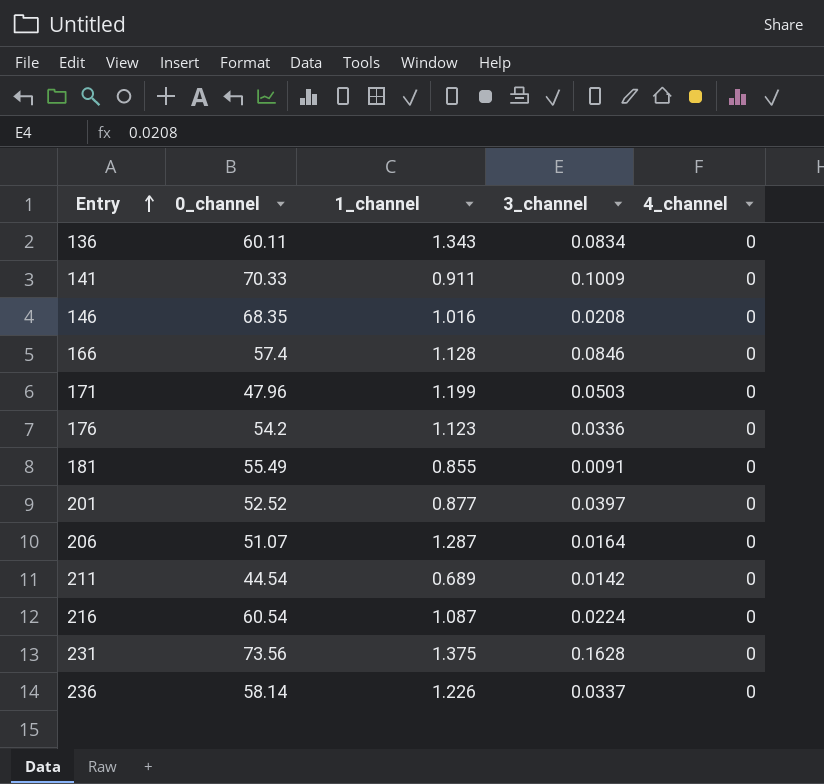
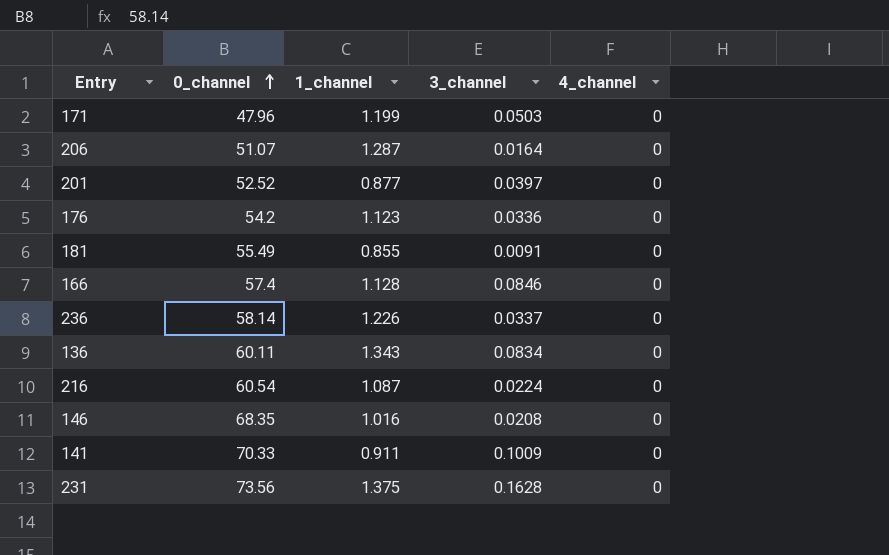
row order: Entry ascending -> 0_channel ascending
row 211: 44.54 | 0.689 | 0.0142 | 0 -> none

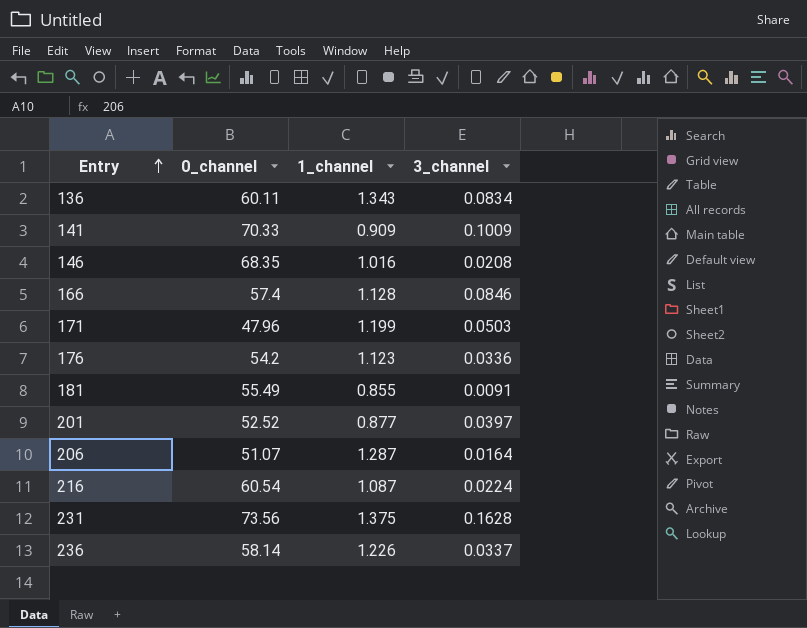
row order: 0_channel ascending -> Entry ascending
column 4_channel | position: 5 -> none
141 | 1_channel: 0.911 -> 0.909

